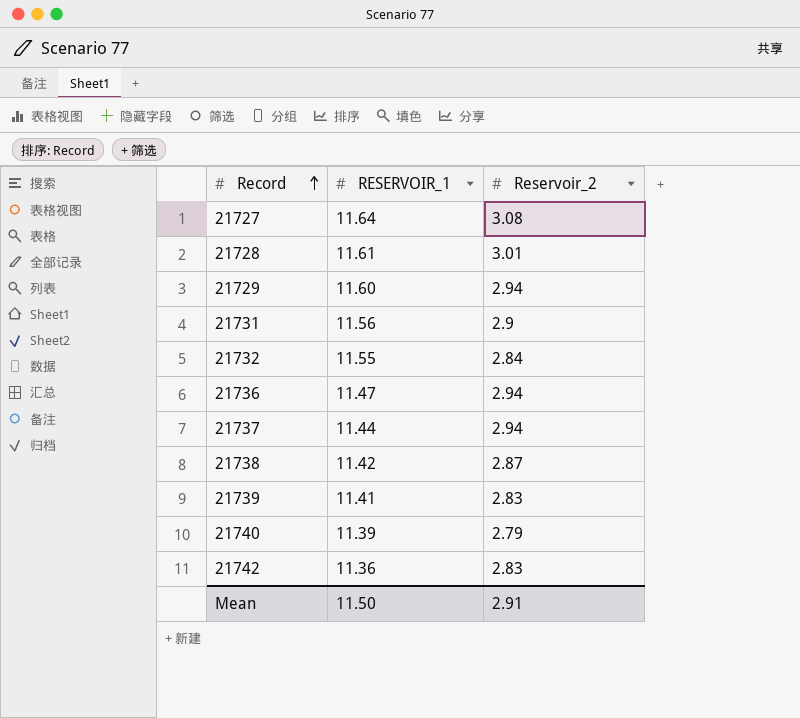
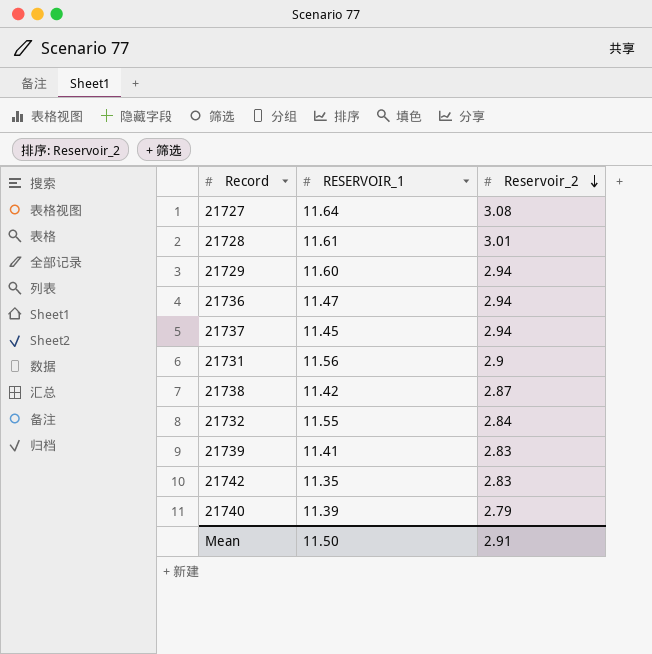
row order: Record ascending -> Reservoir_2 descending
21737 | RESERVOIR_1: 11.44 -> 11.45
21742 | RESERVOIR_1: 11.36 -> 11.35

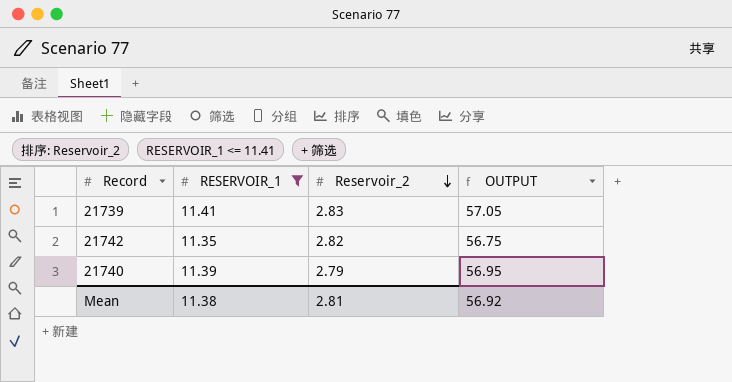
filter: none -> RESERVOIR_1 <= 11.41
column OUTPUT | formula: none -> [RESERVOIR_1] * 5
21742 | Reservoir_2: 2.83 -> 2.82
Mean | RESERVOIR_1: 11.50 -> 11.38
Mean | Reservoir_2: 2.91 -> 2.81

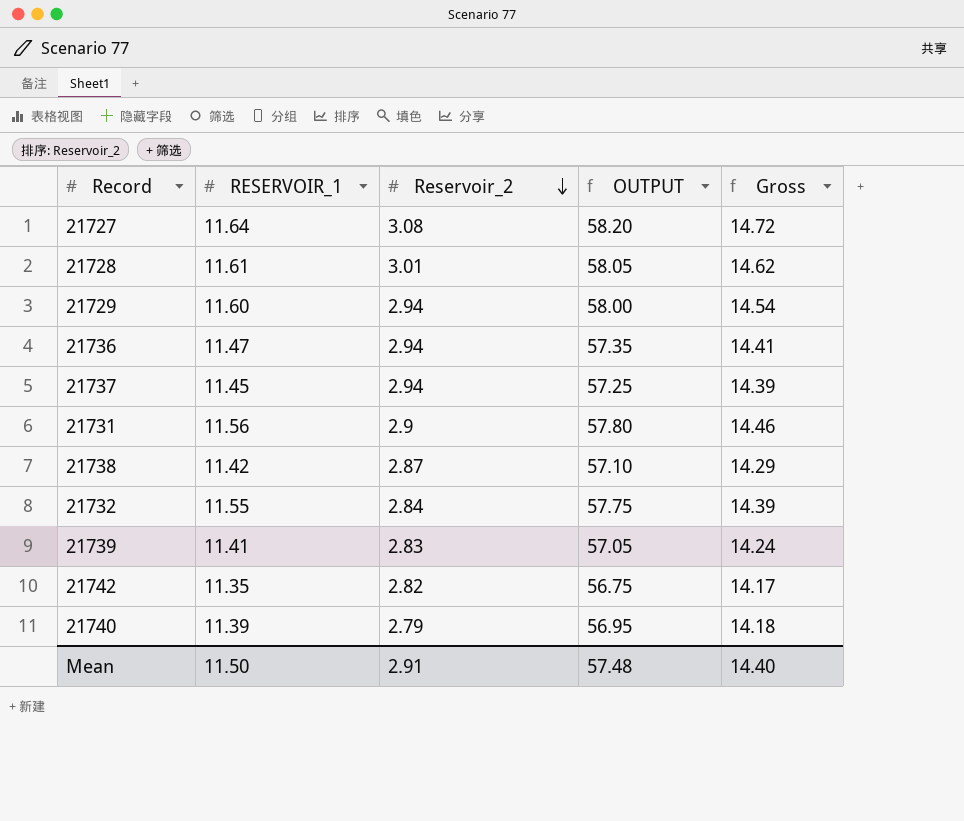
filter: RESERVOIR_1 <= 11.41 -> none
column Gross | formula: none -> [RESERVOIR_1] + [Reservoir_2]
Mean | RESERVOIR_1: 11.38 -> 11.50
Mean | Reservoir_2: 2.81 -> 2.91
Mean | OUTPUT: 56.92 -> 57.48

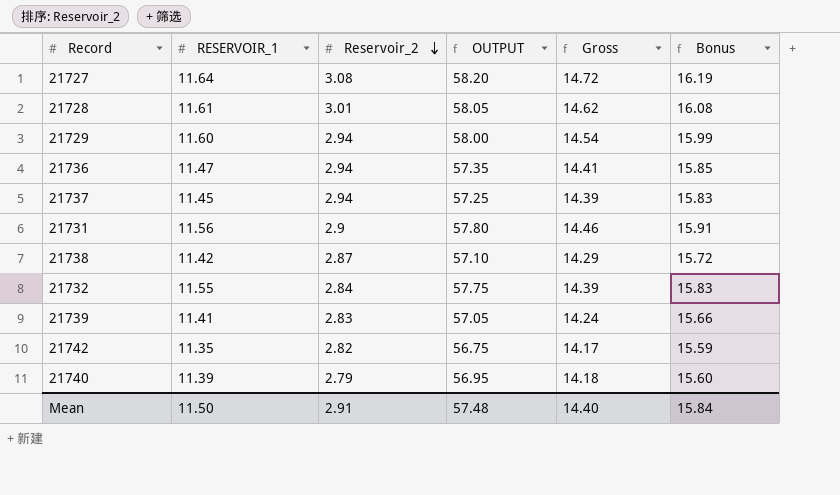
column Bonus | formula: none -> [Gross] * 1.1

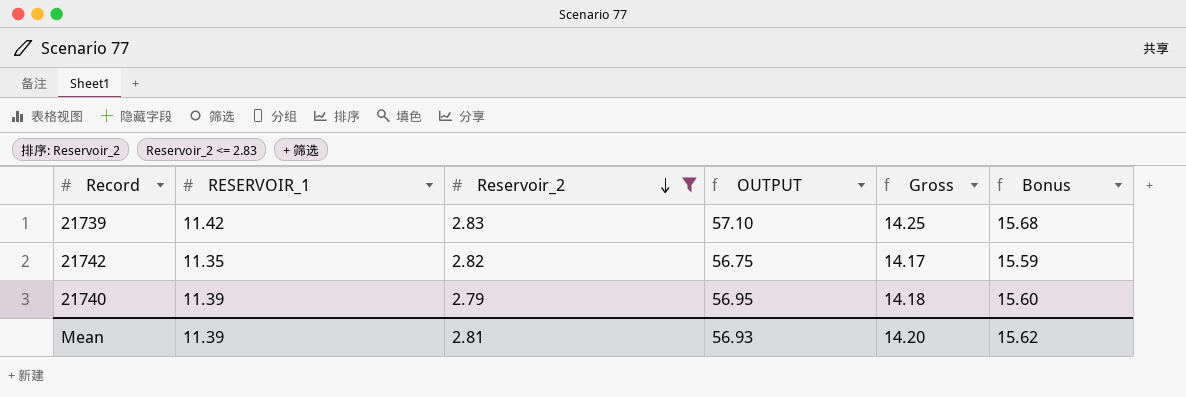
filter: none -> Reservoir_2 <= 2.83
21739 | RESERVOIR_1: 11.41 -> 11.42
21739 | OUTPUT: 57.05 -> 57.10
21739 | Gross: 14.24 -> 14.25
21739 | Bonus: 15.66 -> 15.68
Mean | RESERVOIR_1: 11.50 -> 11.39
Mean | Reservoir_2: 2.91 -> 2.81
Mean | OUTPUT: 57.48 -> 56.93
Mean | Gross: 14.40 -> 14.20
Mean | Bonus: 15.84 -> 15.62

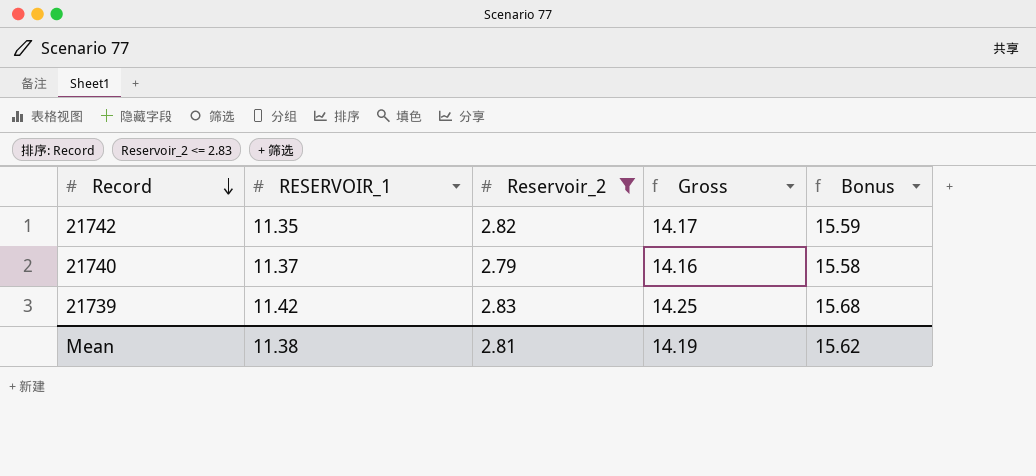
row order: Reservoir_2 descending -> Record descending
column OUTPUT | formula: [RESERVOIR_1] * 5 -> none
21740 | RESERVOIR_1: 11.39 -> 11.37
21740 | Gross: 14.18 -> 14.16
21740 | Bonus: 15.60 -> 15.58
Mean | RESERVOIR_1: 11.39 -> 11.38
Mean | Gross: 14.20 -> 14.19

